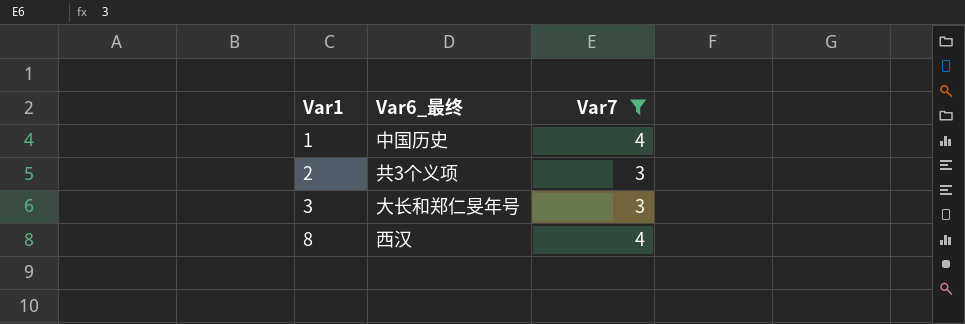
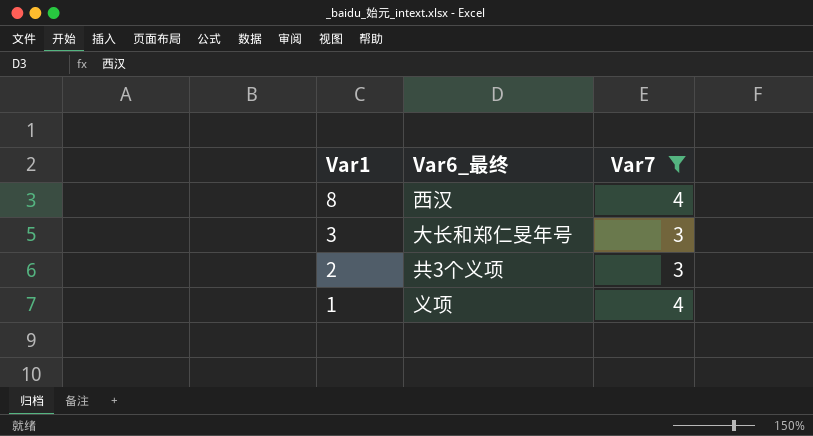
row order: Var1 ascending -> Var1 descending
1 | Var6_最终: 中国历史 -> 义项

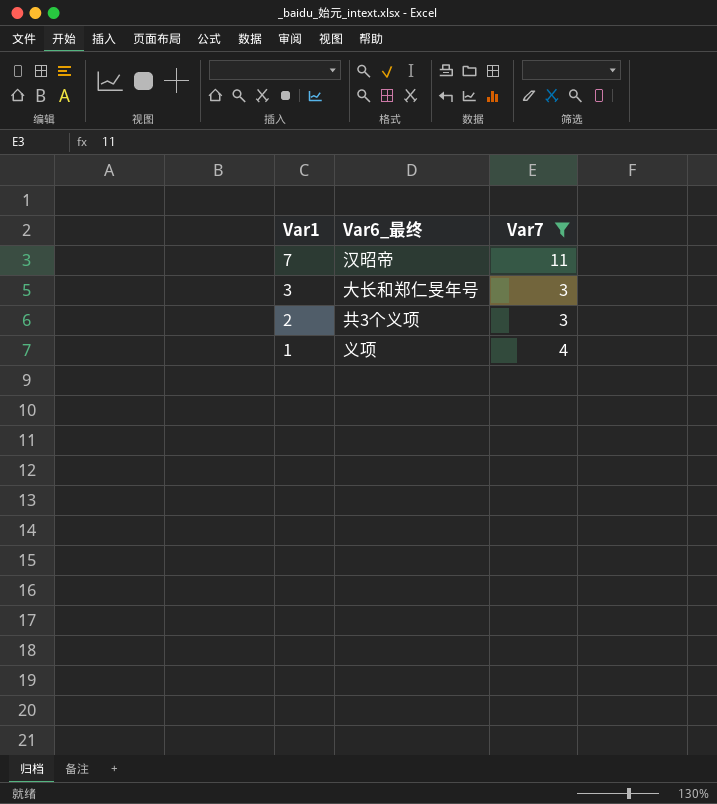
row 8: 西汉 | 4 -> none
row 7: none -> 汉昭帝 | 11

